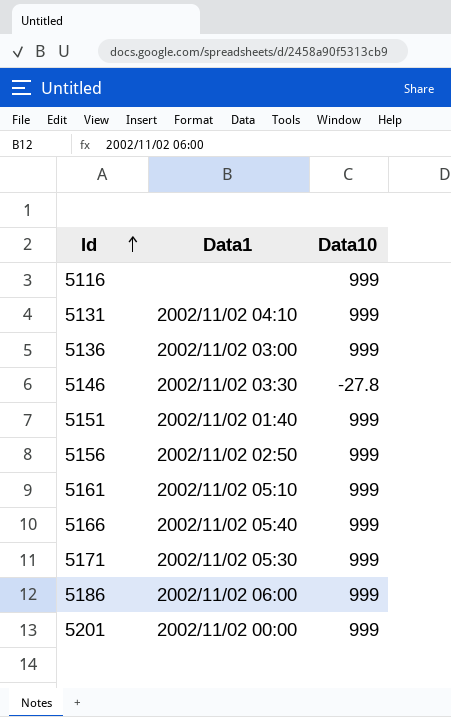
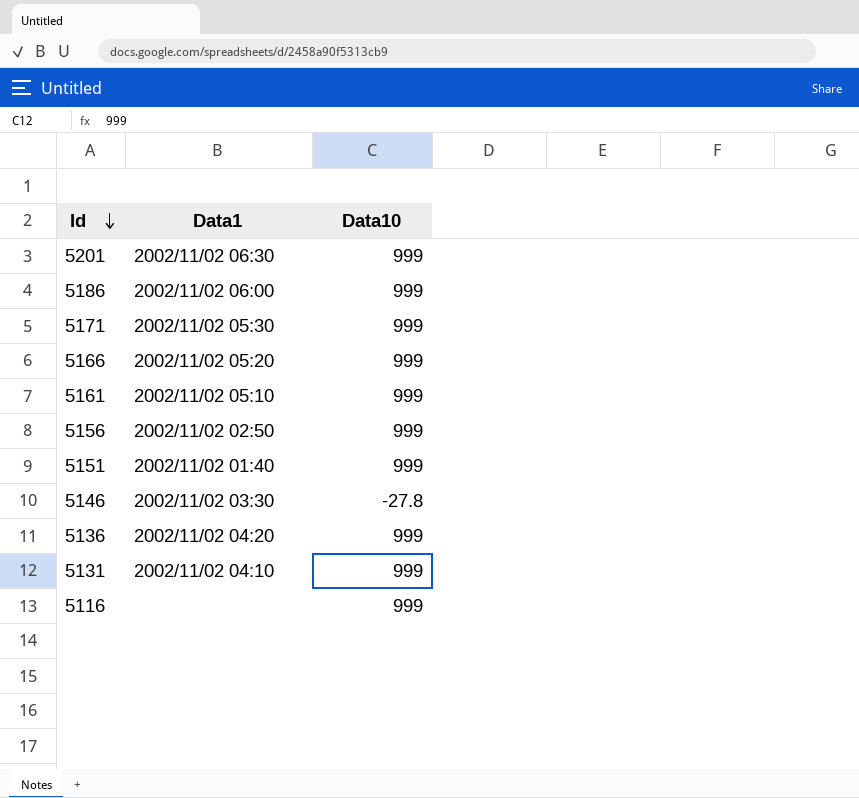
row order: Id ascending -> Id descending
5201 | Data1: 2002/11/02 00:00 -> 2002/11/02 06:30
5166 | Data1: 2002/11/02 05:40 -> 2002/11/02 05:20
5136 | Data1: 2002/11/02 03:00 -> 2002/11/02 04:20

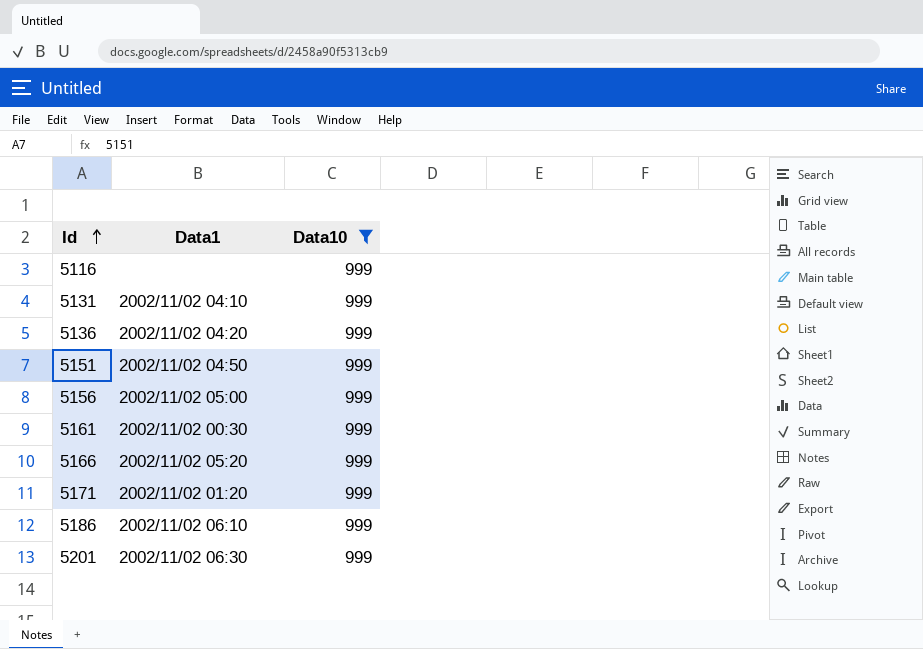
filter: none -> Data10 = 999
row order: Id descending -> Id ascending
5151 | Data1: 2002/11/02 01:40 -> 2002/11/02 04:50
5156 | Data1: 2002/11/02 02:50 -> 2002/11/02 05:00
5161 | Data1: 2002/11/02 05:10 -> 2002/11/02 00:30
5171 | Data1: 2002/11/02 05:30 -> 2002/11/02 01:20
5186 | Data1: 2002/11/02 06:00 -> 2002/11/02 06:10

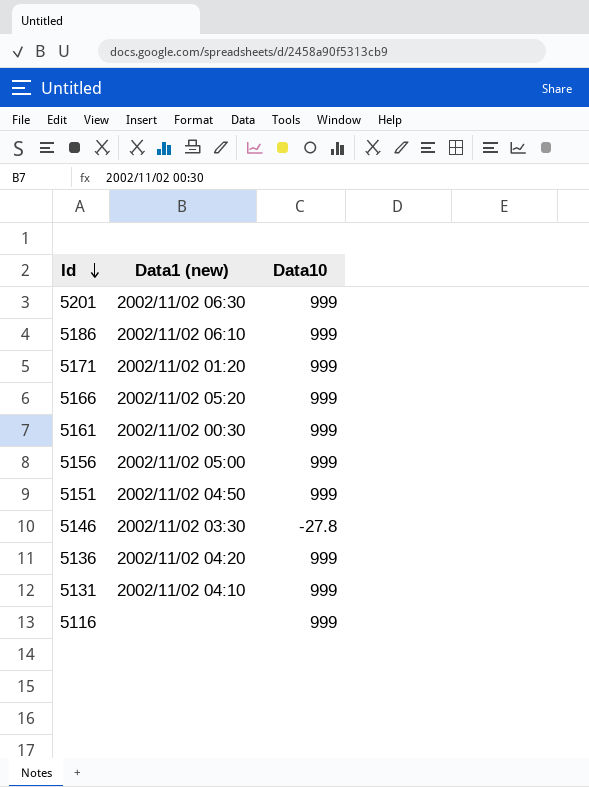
filter: Data10 = 999 -> none
row order: Id ascending -> Id descending
column name: Data1 -> Data1 (new)

